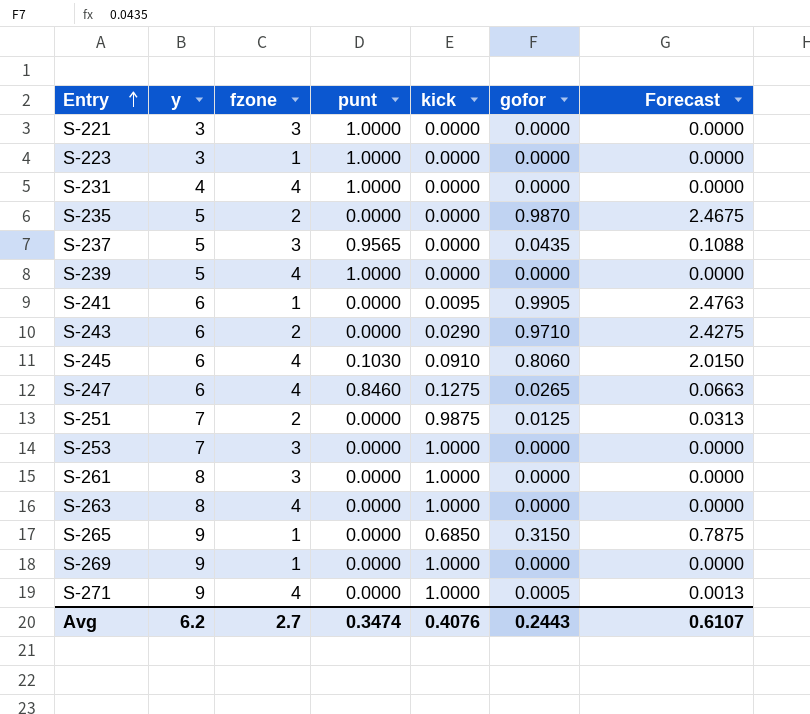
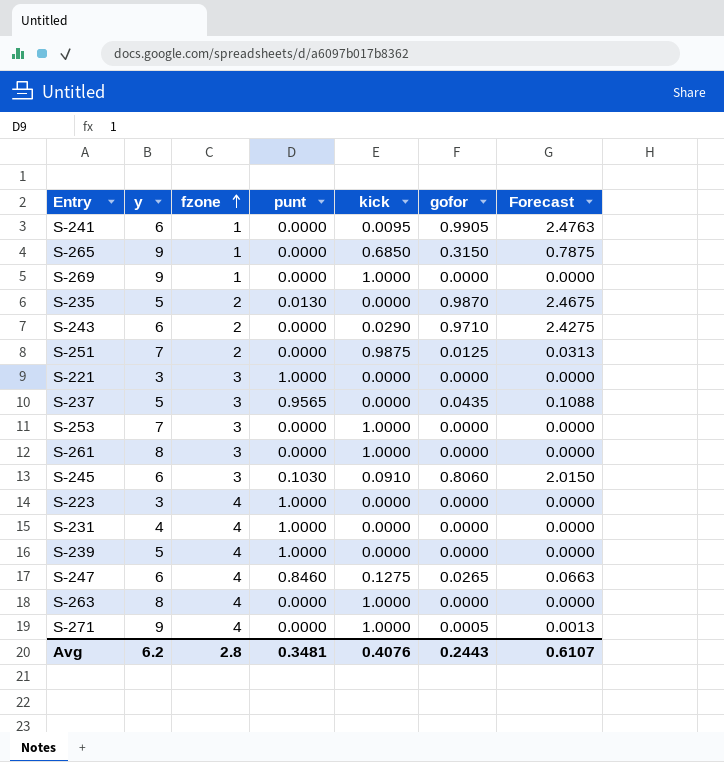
row order: Entry ascending -> fzone ascending
S-235 | punt: 0.0000 -> 0.0130
S-245 | fzone: 4 -> 3
S-223 | fzone: 1 -> 4
Avg | fzone: 2.7 -> 2.8
Avg | punt: 0.3474 -> 0.3481

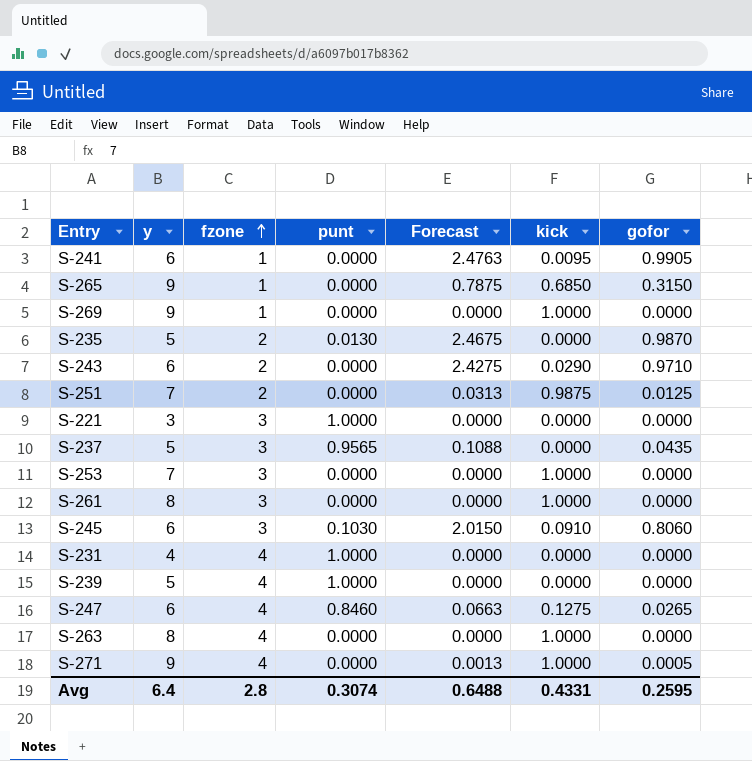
column Forecast | position: 7 -> 5
row S-223: 3 | 4 | 1.0000 | 0.0000 | 0.0000 | 0.0000 -> none
Avg | y: 6.2 -> 6.4
Avg | punt: 0.3481 -> 0.3074
Avg | Forecast: 0.6107 -> 0.6488
Avg | kick: 0.4076 -> 0.4331
Avg | gofor: 0.2443 -> 0.2595

